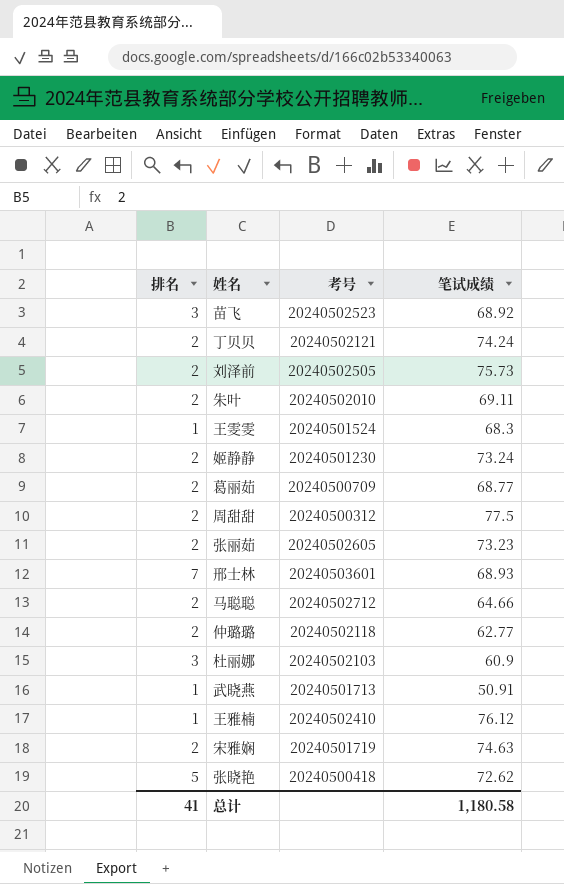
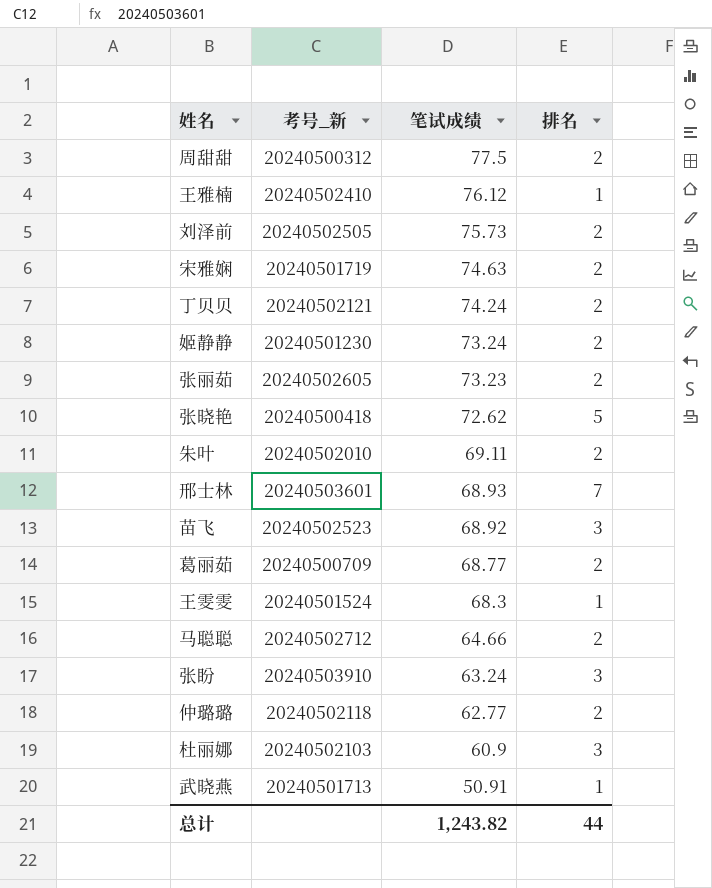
row order: none -> 笔试成绩 descending
column name: 考号 -> 考号_新
column 排名 | position: 1 -> 4
row 张盼: none -> 20240503910 | 63.24 | 3
总计 | 笔试成绩: 1,180.58 -> 1,243.82
总计 | 排名: 41 -> 44

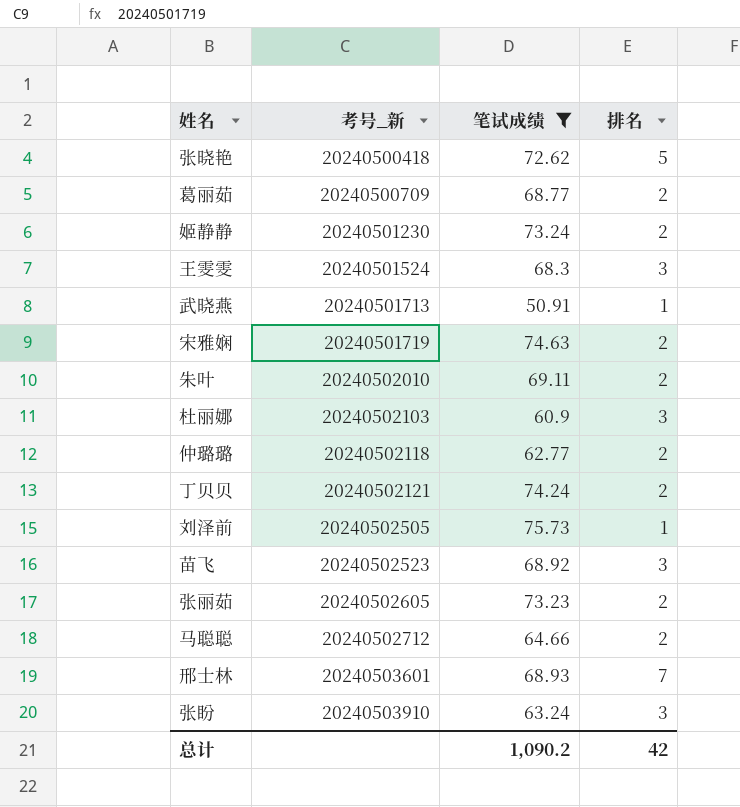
filter: none -> 笔试成绩 <= 75.73
row order: 笔试成绩 descending -> 考号_新 ascending
王雯雯 | 排名: 1 -> 3
刘泽前 | 排名: 2 -> 1
总计 | 笔试成绩: 1,243.82 -> 1,090.2
总计 | 排名: 44 -> 42

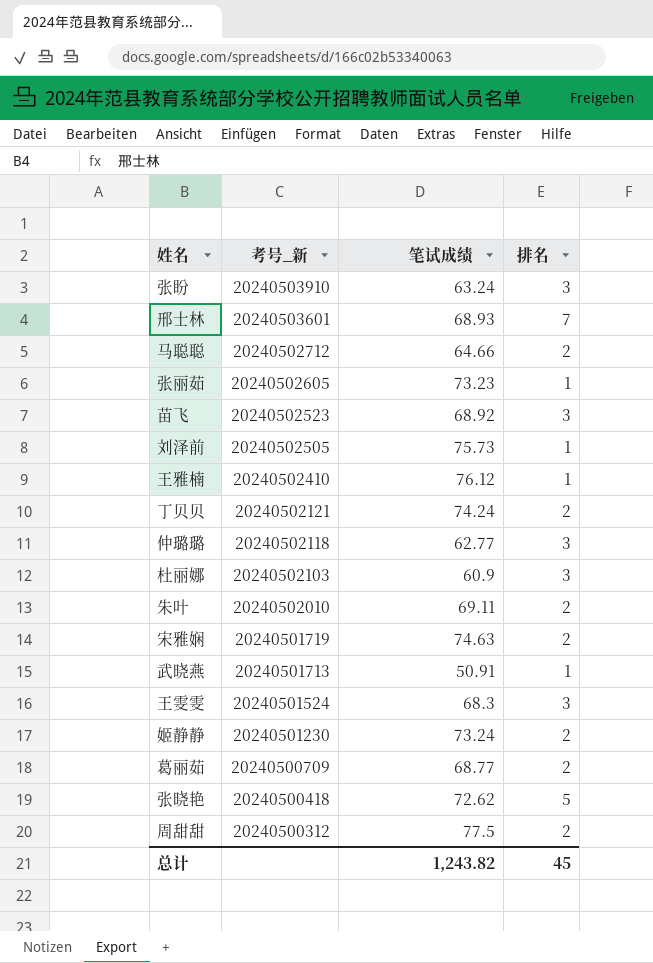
filter: 笔试成绩 <= 75.73 -> none
row order: 考号_新 ascending -> 考号_新 descending
张丽茹 | 排名: 2 -> 1
仲璐璐 | 排名: 2 -> 3
总计 | 笔试成绩: 1,090.2 -> 1,243.82
总计 | 排名: 42 -> 45

